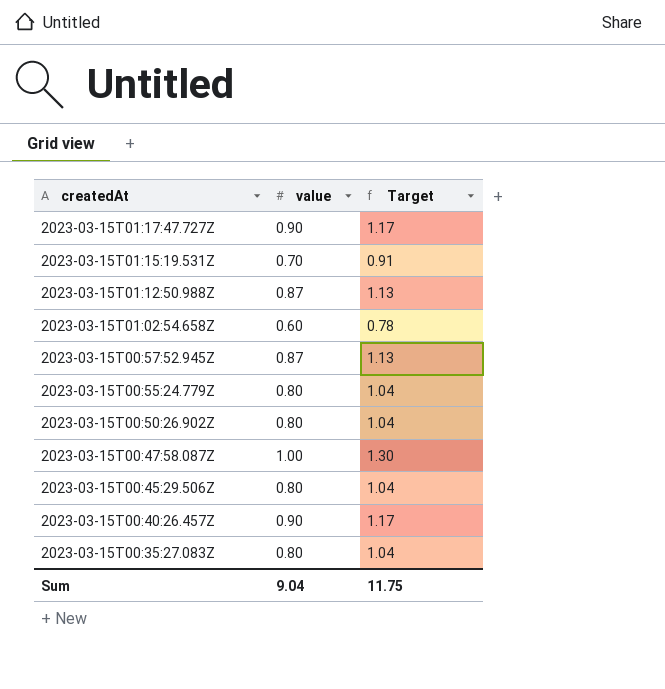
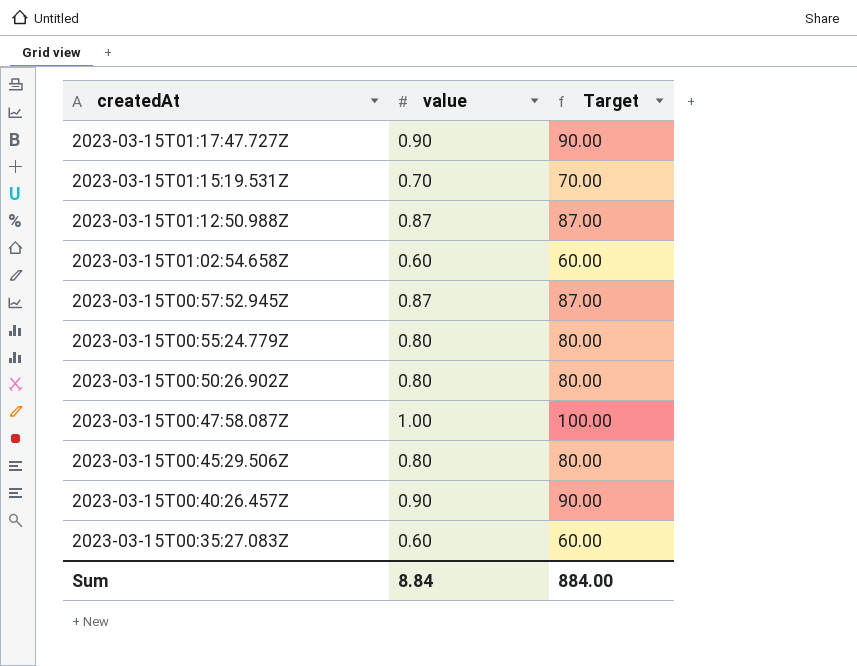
column Target | formula: [value] * 1.3 -> [value] * 100
2023-03-15T00:35:27.083Z | value: 0.80 -> 0.60
Sum | value: 9.04 -> 8.84
Sum | Target: 11.75 -> 884.00

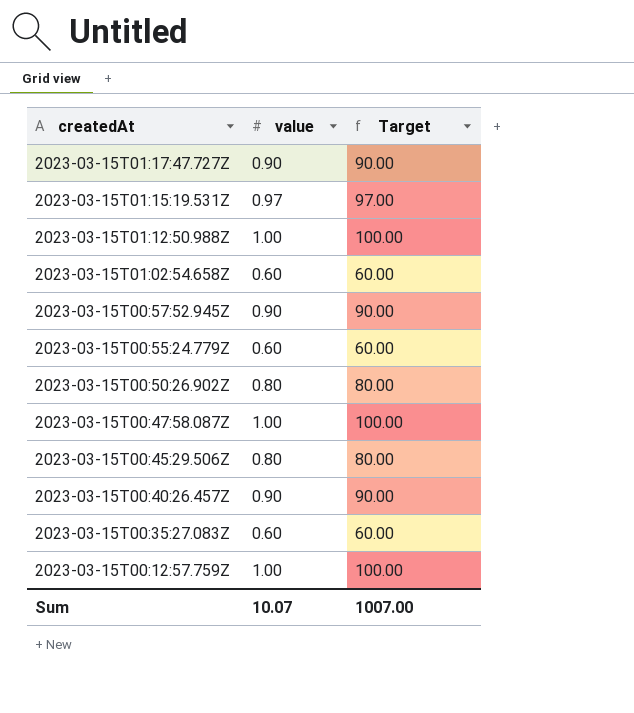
2023-03-15T01:15:19.531Z | value: 0.70 -> 0.97
2023-03-15T01:15:19.531Z | Target: 70.00 -> 97.00
2023-03-15T01:12:50.988Z | value: 0.87 -> 1.00
2023-03-15T01:12:50.988Z | Target: 87.00 -> 100.00
2023-03-15T00:57:52.945Z | value: 0.87 -> 0.90
2023-03-15T00:57:52.945Z | Target: 87.00 -> 90.00
2023-03-15T00:55:24.779Z | value: 0.80 -> 0.60
2023-03-15T00:55:24.779Z | Target: 80.00 -> 60.00
row 2023-03-15T00:12:57.759Z: none -> 1.00 | 100.00
Sum | value: 8.84 -> 10.07
Sum | Target: 884.00 -> 1007.00

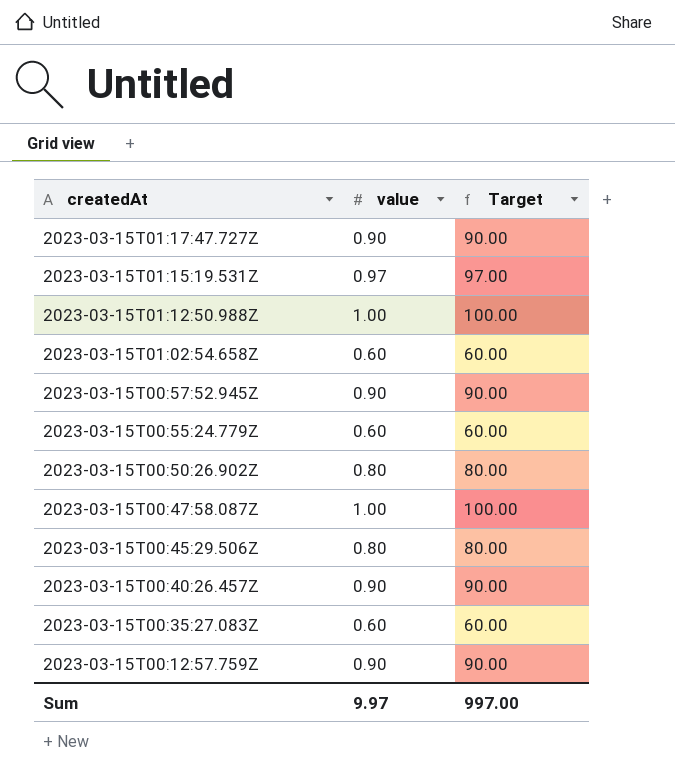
2023-03-15T00:12:57.759Z | value: 1.00 -> 0.90
2023-03-15T00:12:57.759Z | Target: 100.00 -> 90.00
Sum | value: 10.07 -> 9.97
Sum | Target: 1007.00 -> 997.00

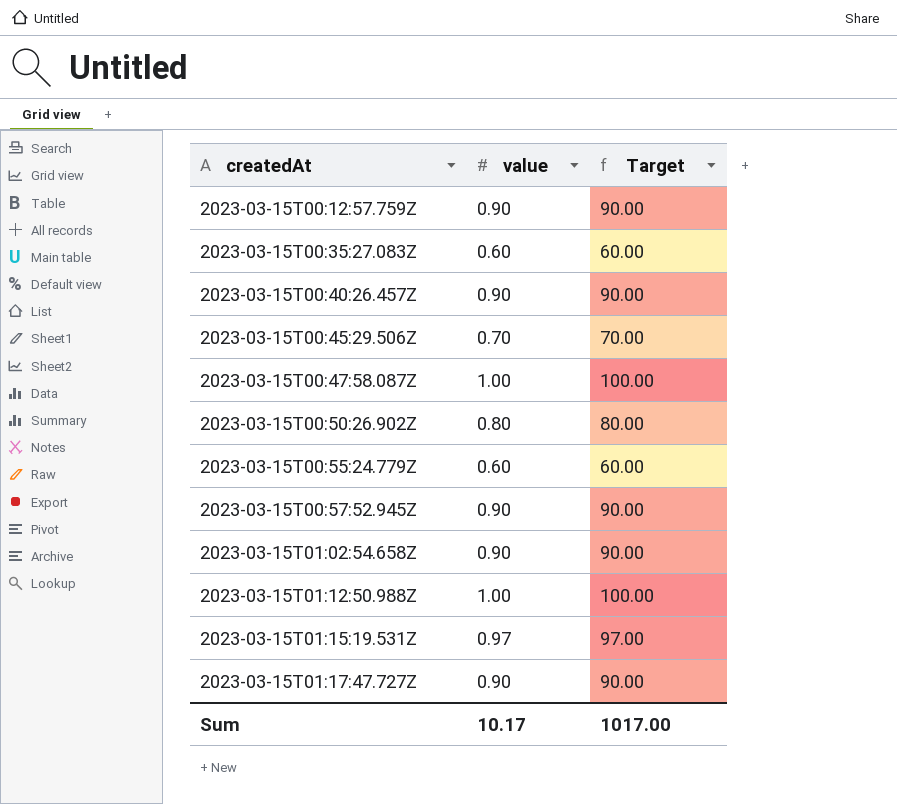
row order: createdAt descending -> createdAt ascending
2023-03-15T00:45:29.506Z | value: 0.80 -> 0.70
2023-03-15T00:45:29.506Z | Target: 80.00 -> 70.00
2023-03-15T01:02:54.658Z | value: 0.60 -> 0.90
2023-03-15T01:02:54.658Z | Target: 60.00 -> 90.00
Sum | value: 9.97 -> 10.17
Sum | Target: 997.00 -> 1017.00

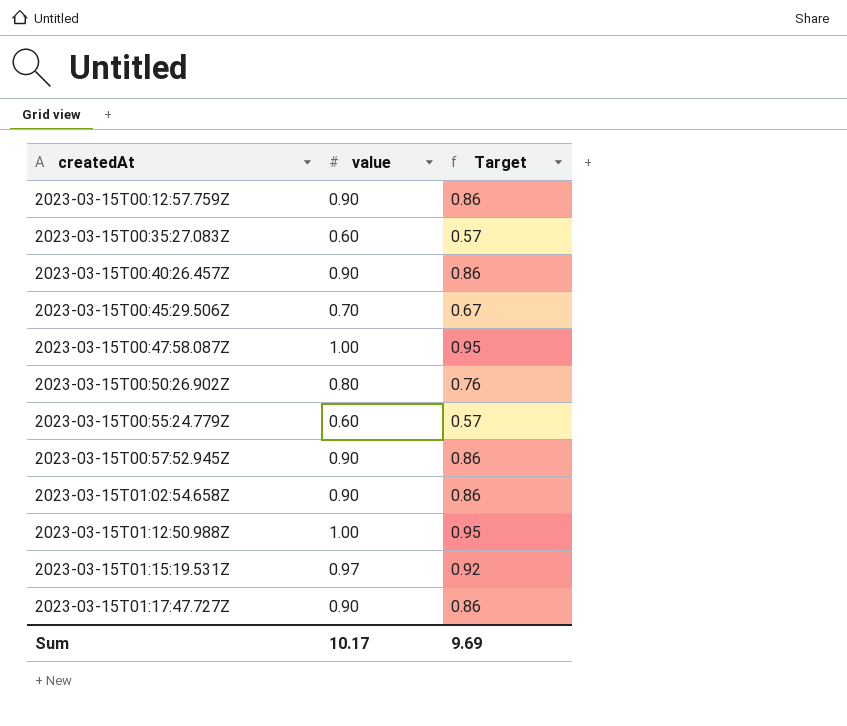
column Target | formula: [value] * 100 -> [value] * 0.95
Sum | Target: 1017.00 -> 9.69

